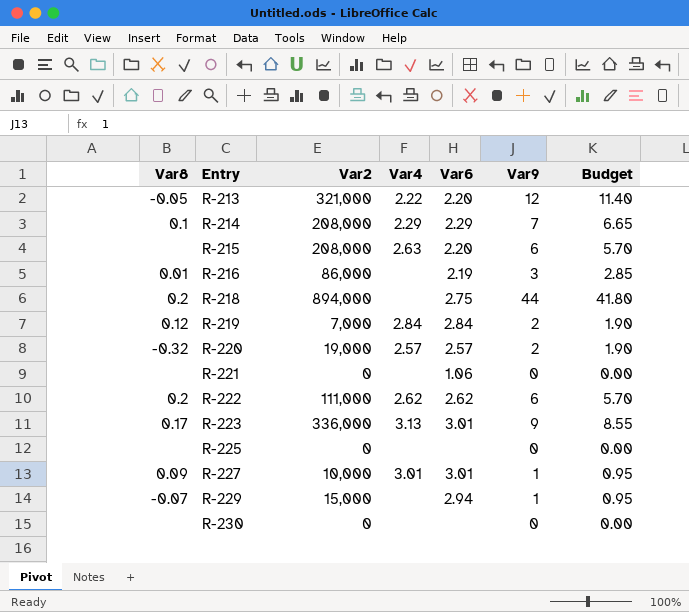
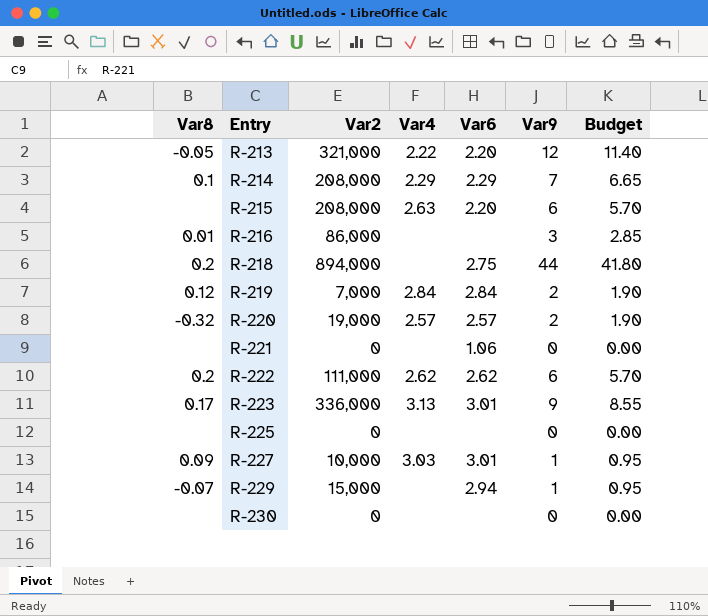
R-216 | Var6: 2.19 -> none
R-227 | Var4: 3.01 -> 3.03

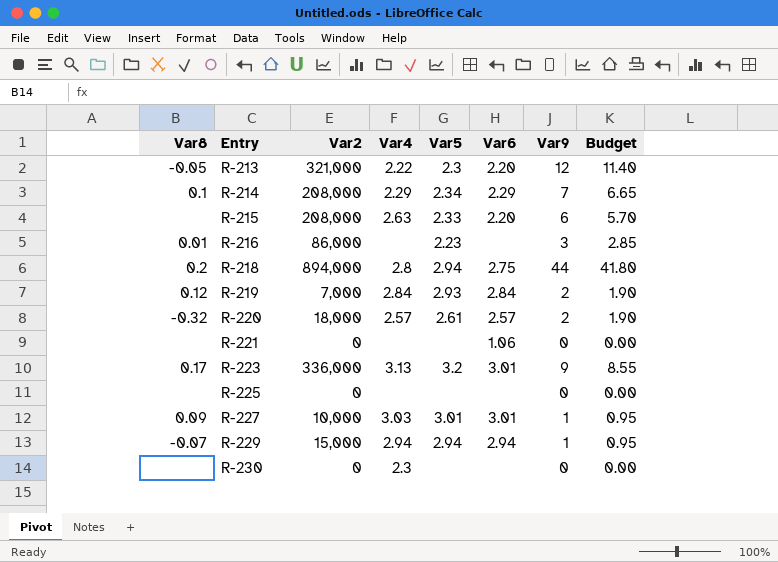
column Var5 | position: none -> 5
row R-222: 0.2 | 111,000 | 2.62 | 2.62 | 6 | 5.70 -> none
R-218 | Var4: none -> 2.8
R-220 | Var2: 19,000 -> 18,000
R-229 | Var4: none -> 2.94
R-230 | Var4: none -> 2.3

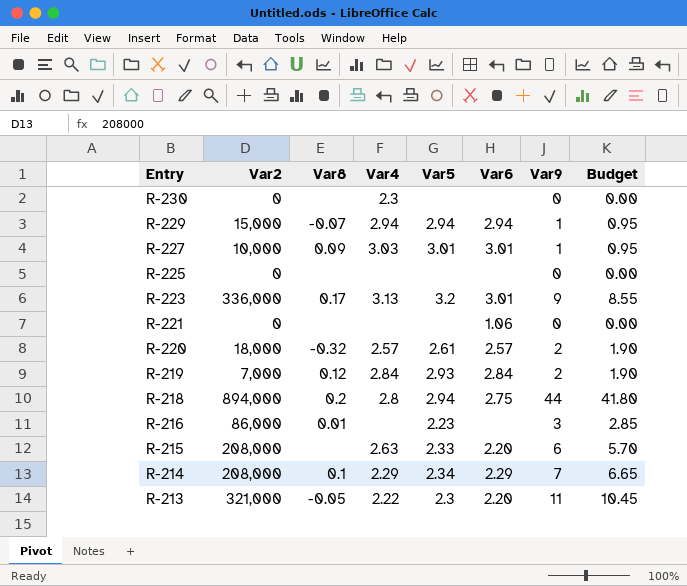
row order: Entry ascending -> Entry descending
column Var8 | position: 1 -> 3
R-213 | Var9: 12 -> 11
R-213 | Budget: 11.40 -> 10.45

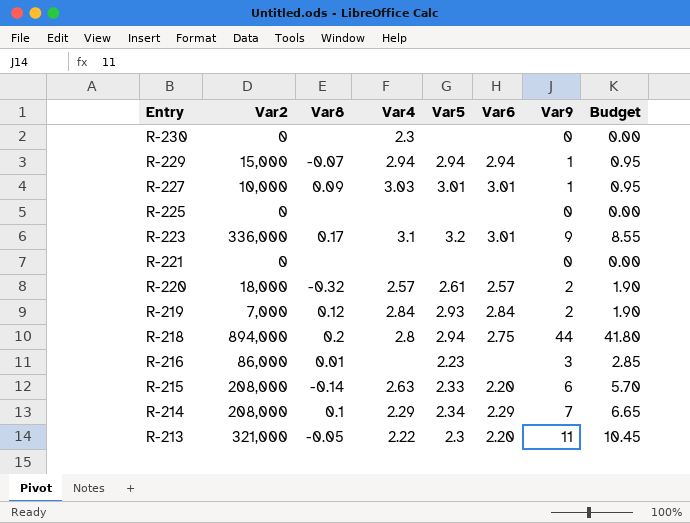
R-223 | Var4: 3.13 -> 3.1
R-221 | Var6: 1.06 -> none
R-215 | Var8: none -> -0.14

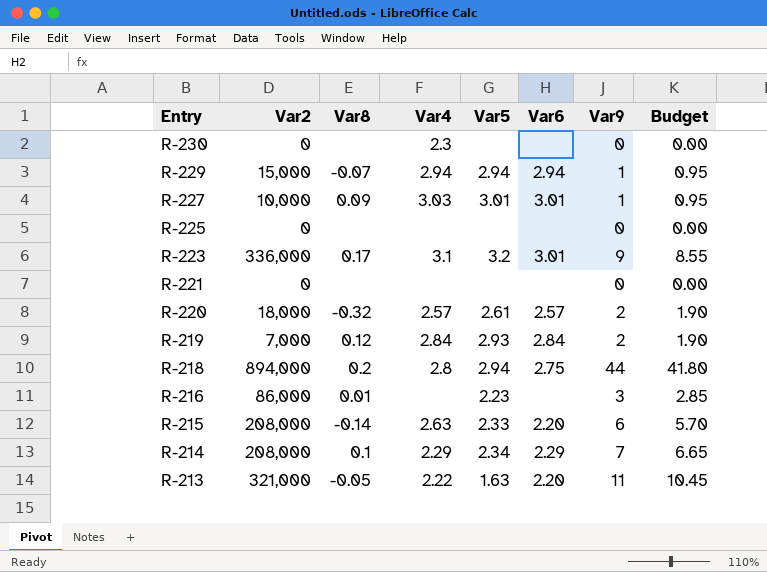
R-213 | Var5: 2.3 -> 1.63

